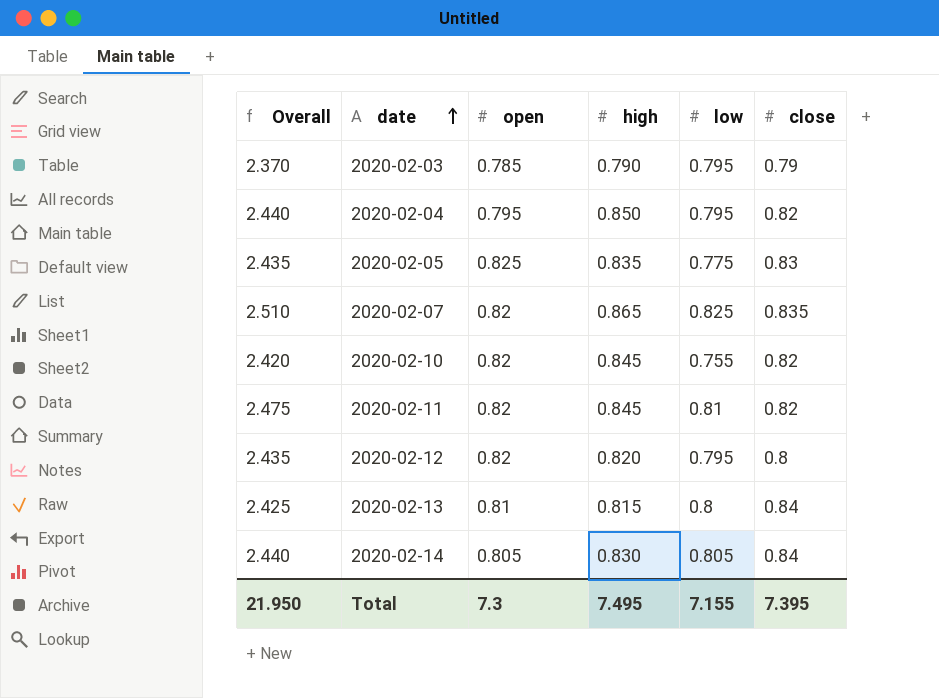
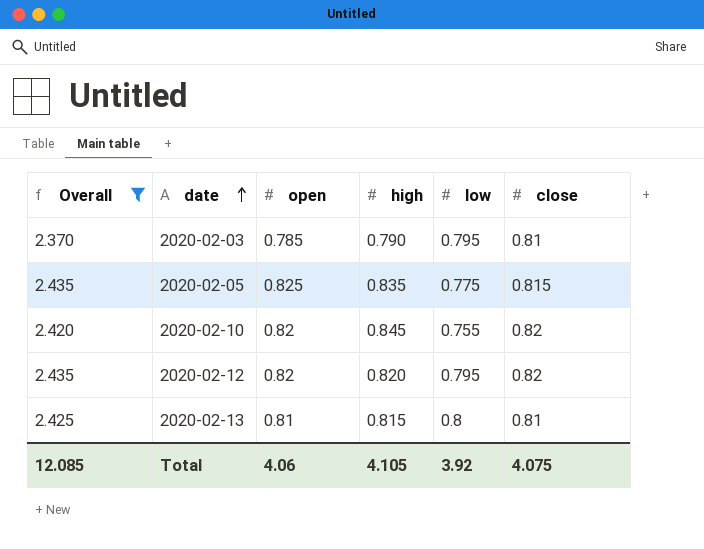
filter: none -> Overall <= 2.435
2020-02-03 | close: 0.79 -> 0.81
2020-02-05 | close: 0.83 -> 0.815
2020-02-12 | close: 0.8 -> 0.82
2020-02-13 | close: 0.84 -> 0.81
Total | Overall: 21.950 -> 12.085
Total | open: 7.3 -> 4.06
Total | high: 7.495 -> 4.105
Total | low: 7.155 -> 3.92
Total | close: 7.395 -> 4.075

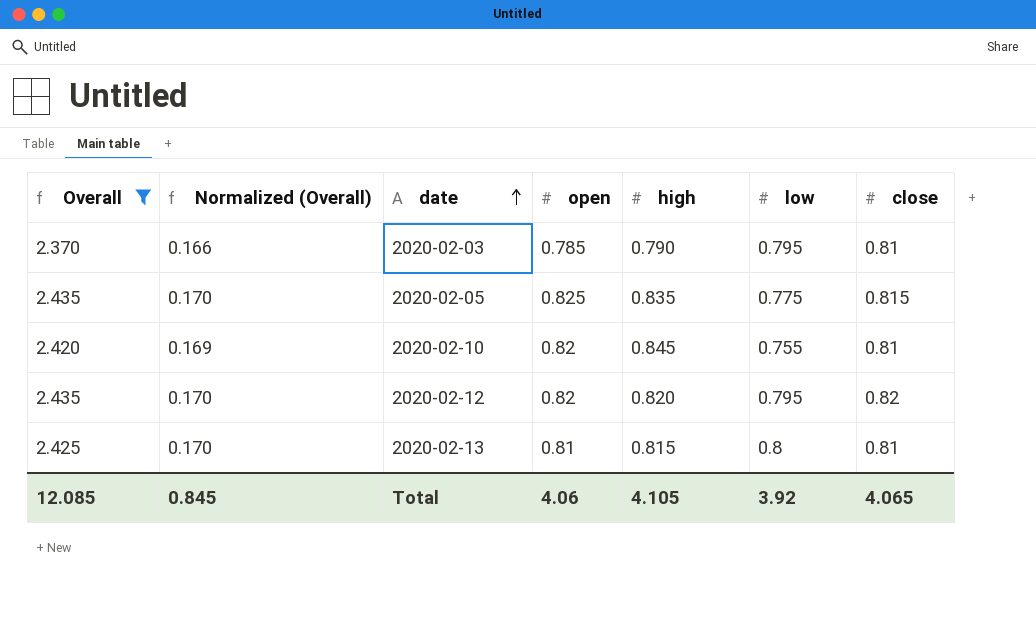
column Normalized (Overall) | formula: none -> [Overall] * 0.07
2020-02-10 | close: 0.82 -> 0.81
Total | close: 4.075 -> 4.065

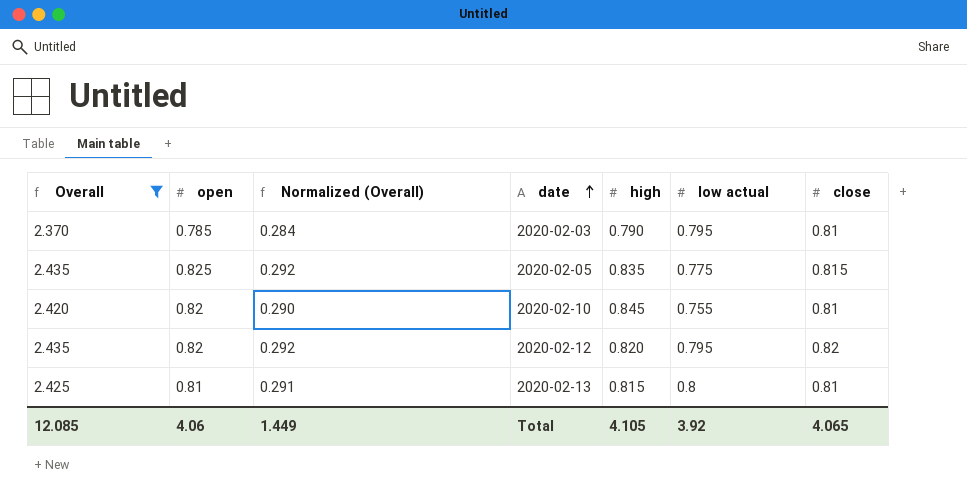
column open | position: 4 -> 2
column Normalized (Overall) | formula: [Overall] * 0.07 -> [Overall] * 0.12
column name: low -> low actual
Total | Normalized (Overall): 0.845 -> 1.449

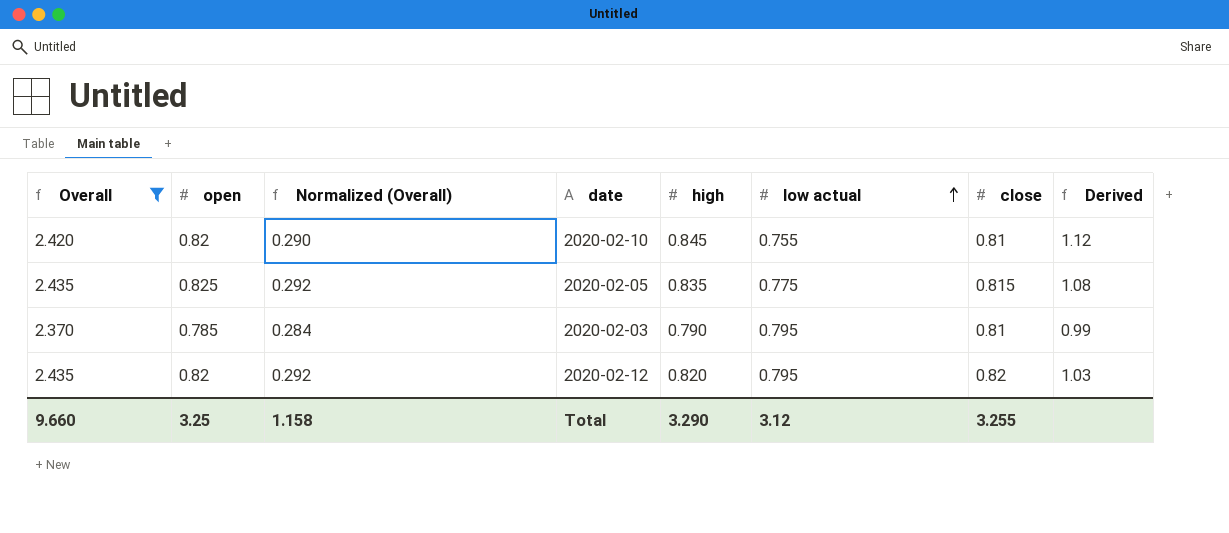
row order: date ascending -> low actual ascending
column Derived | formula: none -> [high] / [low actual]
row 2020-02-13: 2.425 | 0.81 | 0.291 | 0.815 | 0.8 | 0.81 -> none
Total | Overall: 12.085 -> 9.660
Total | open: 4.06 -> 3.25
Total | Normalized (Overall): 1.449 -> 1.158
Total | high: 4.105 -> 3.290
Total | low actual: 3.92 -> 3.12
Total | close: 4.065 -> 3.255

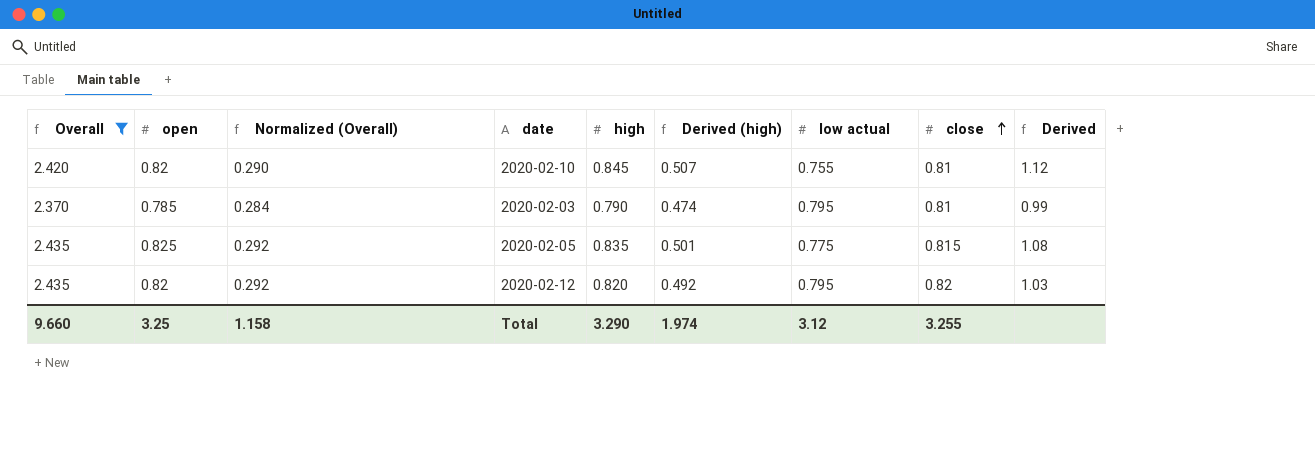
row order: low actual ascending -> close ascending
column Derived (high) | formula: none -> [high] * 0.6

